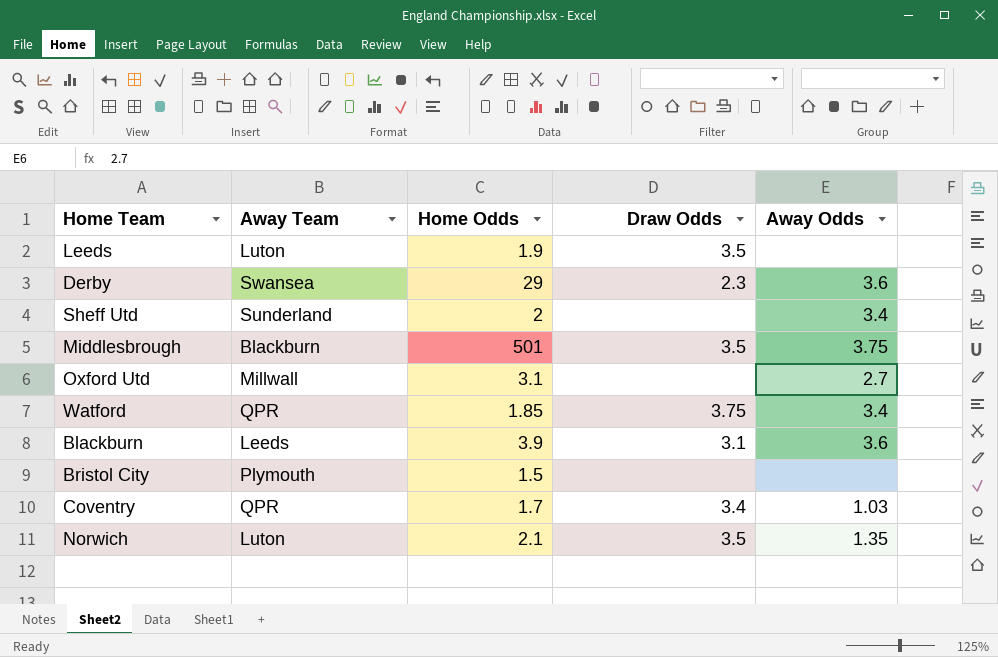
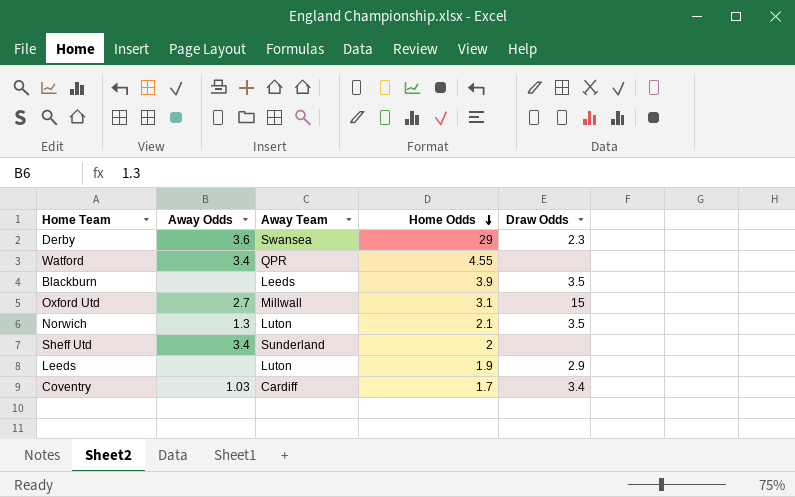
row order: none -> Home Odds descending
column Away Odds | position: 5 -> 2
row Middlesbrough: Blackburn | 501 | 3.5 | 3.75 -> none
row Bristol City: Plymouth | 1.5 | none | none -> none
Watford | Home Odds: 1.85 -> 4.55
Watford | Draw Odds: 3.75 -> none
Blackburn | Away Odds: 3.6 -> none
Blackburn | Draw Odds: 3.1 -> 3.5
Oxford Utd | Draw Odds: none -> 15
Norwich | Away Odds: 1.35 -> 1.3
Leeds | Draw Odds: 3.5 -> 2.9
Coventry | Away Team: QPR -> Cardiff

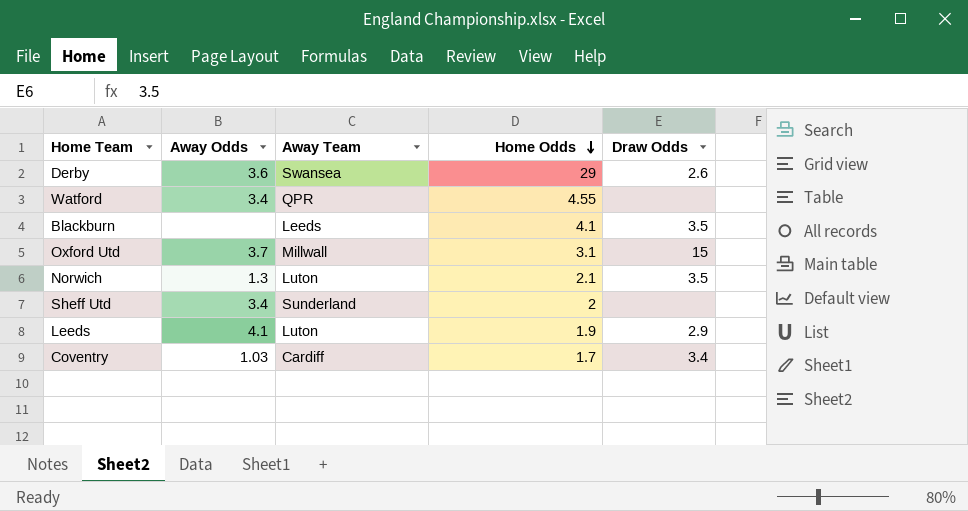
Derby | Draw Odds: 2.3 -> 2.6
Blackburn | Home Odds: 3.9 -> 4.1
Oxford Utd | Away Odds: 2.7 -> 3.7
Leeds | Away Odds: none -> 4.1

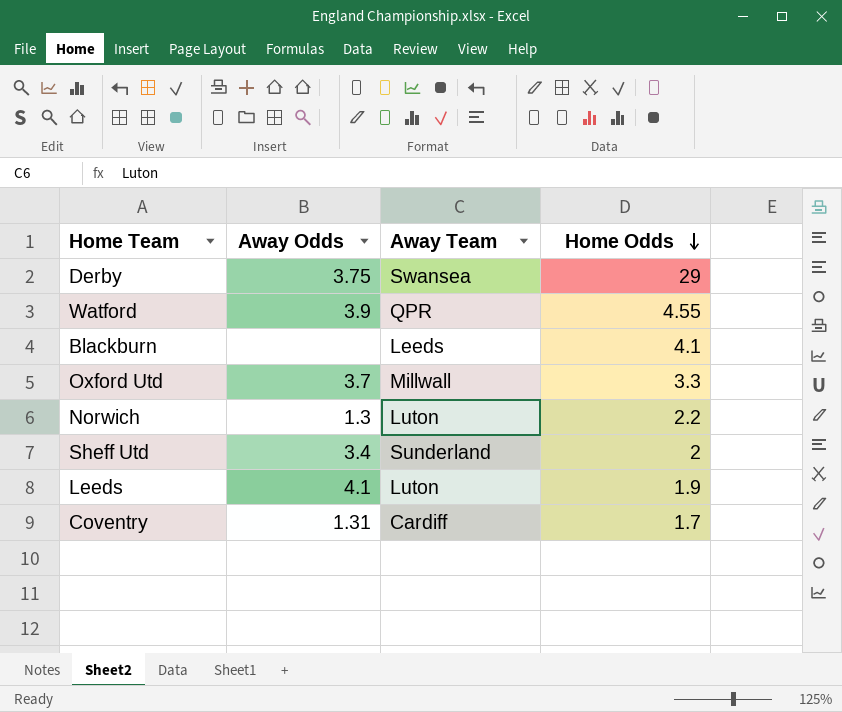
column Draw Odds | position: 5 -> none
Derby | Away Odds: 3.6 -> 3.75
Watford | Away Odds: 3.4 -> 3.9
Oxford Utd | Home Odds: 3.1 -> 3.3
Norwich | Home Odds: 2.1 -> 2.2
Coventry | Away Odds: 1.03 -> 1.31

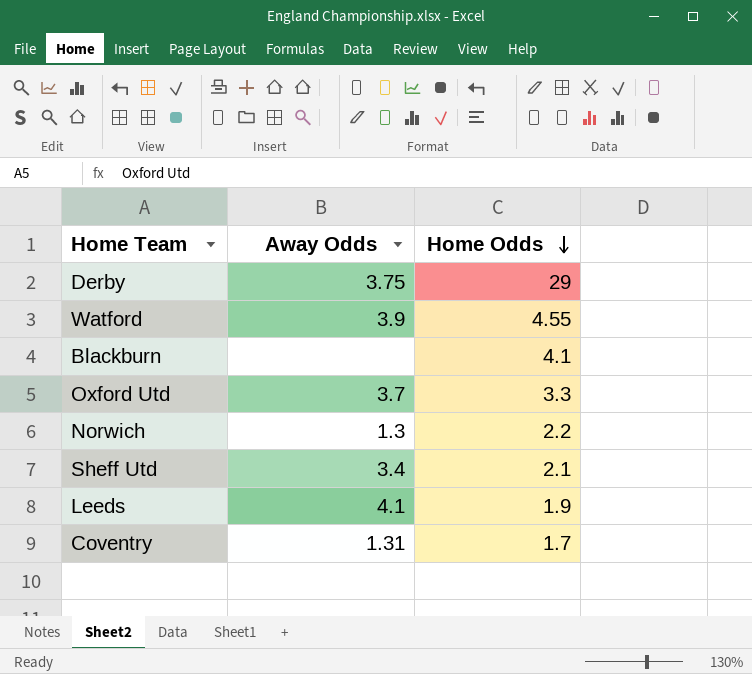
column Away Team | position: 3 -> none
Sheff Utd | Home Odds: 2 -> 2.1

